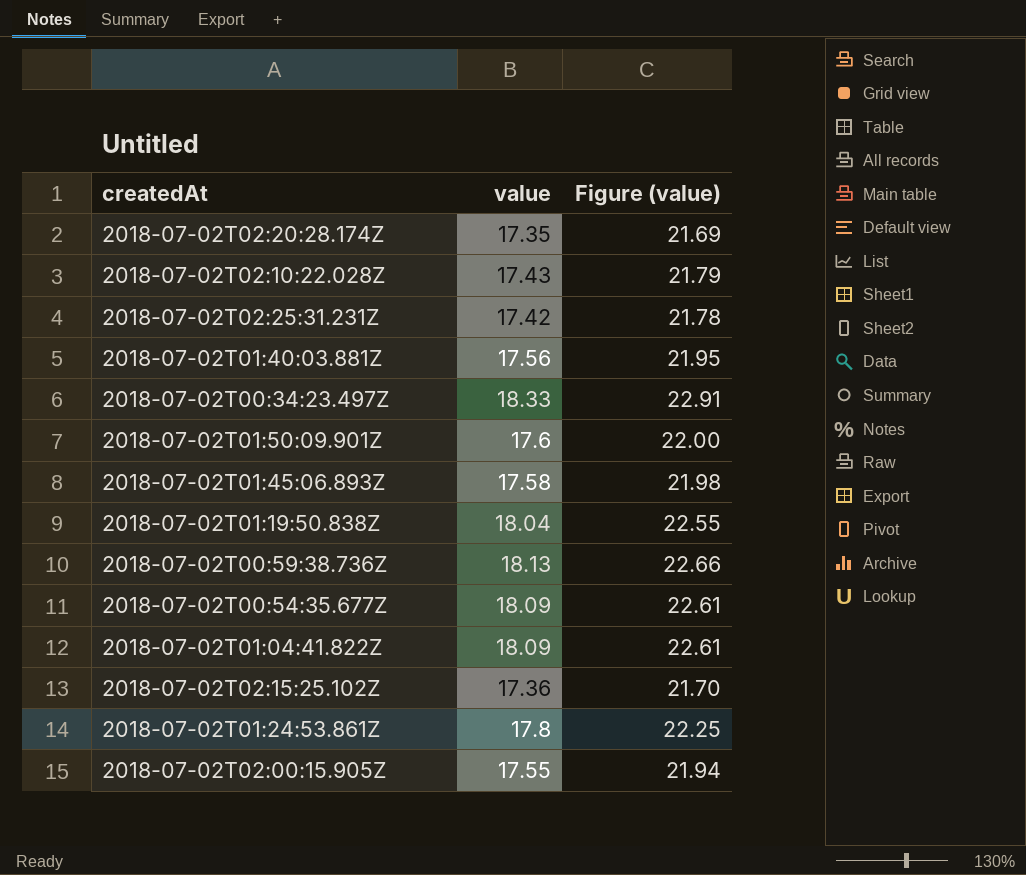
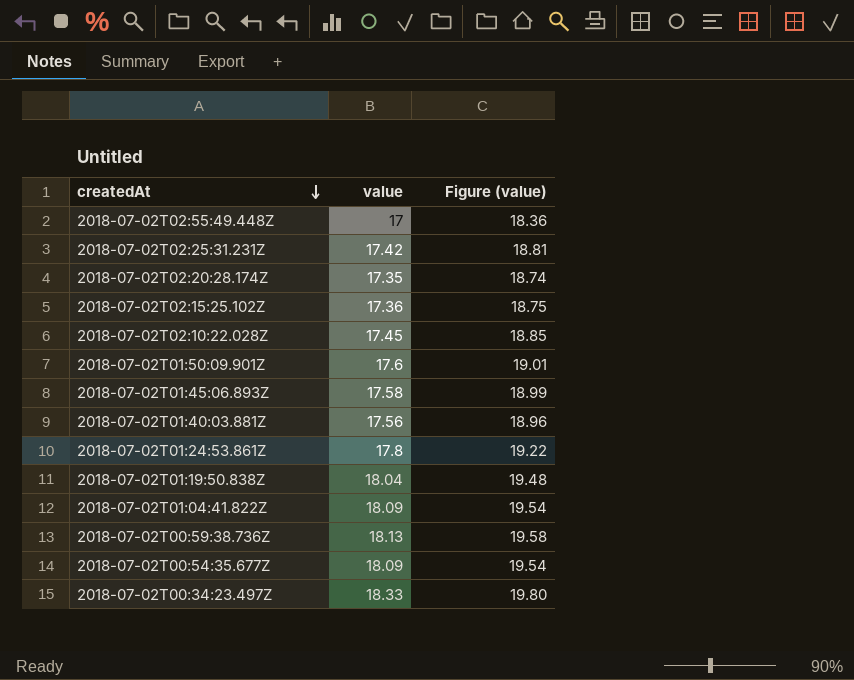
row order: none -> createdAt descending
column Figure (value) | formula: [value] * 1.25 -> [value] * 1.08
row 2018-07-02T02:00:15.905Z: 17.55 | 21.94 -> none
row 2018-07-02T02:55:49.448Z: none -> 17 | 18.36
2018-07-02T02:10:22.028Z | value: 17.43 -> 17.45

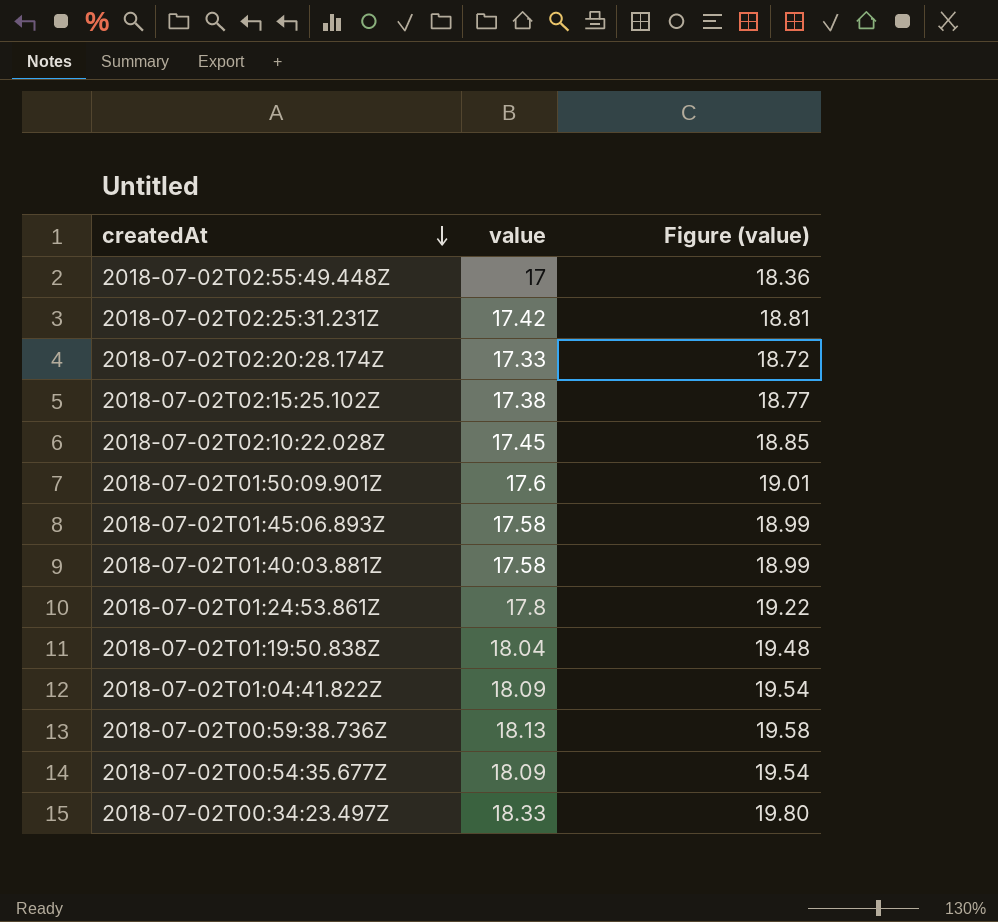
2018-07-02T02:20:28.174Z | value: 17.35 -> 17.33
2018-07-02T02:20:28.174Z | Figure (value): 18.74 -> 18.72
2018-07-02T02:15:25.102Z | value: 17.36 -> 17.38
2018-07-02T02:15:25.102Z | Figure (value): 18.75 -> 18.77
2018-07-02T01:40:03.881Z | value: 17.56 -> 17.58
2018-07-02T01:40:03.881Z | Figure (value): 18.96 -> 18.99

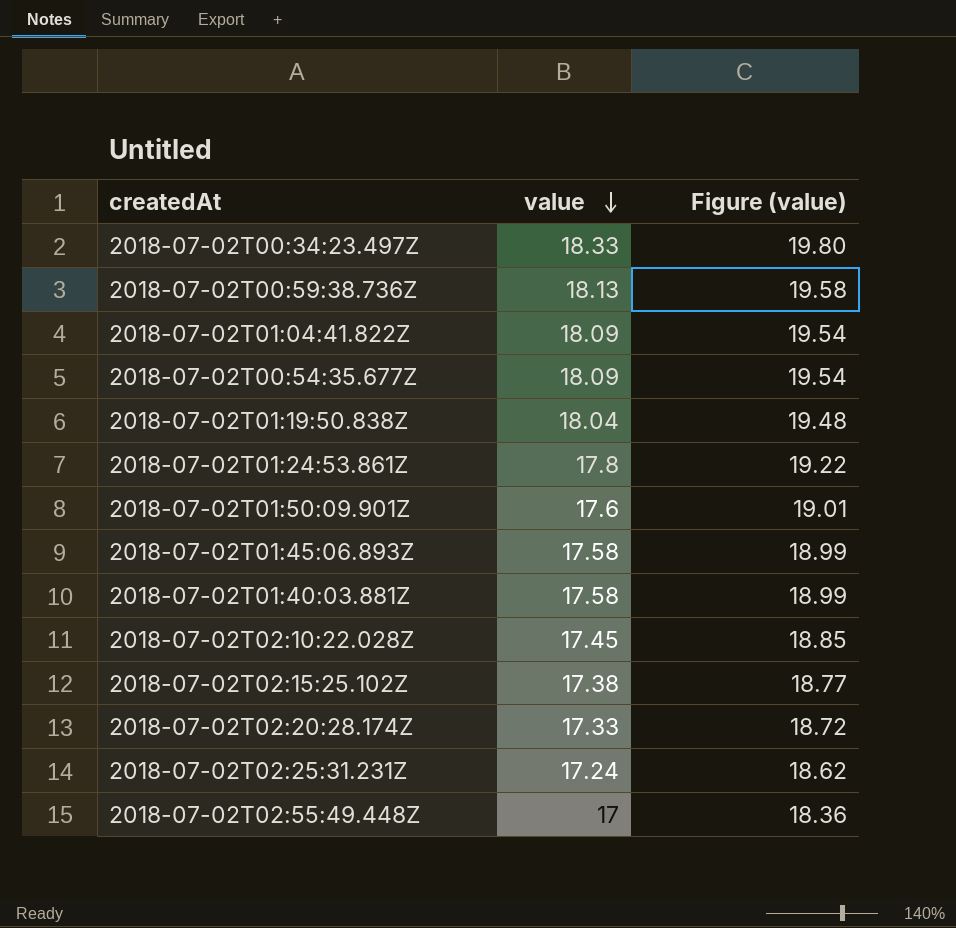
row order: createdAt descending -> value descending
2018-07-02T02:25:31.231Z | value: 17.42 -> 17.24
2018-07-02T02:25:31.231Z | Figure (value): 18.81 -> 18.62

